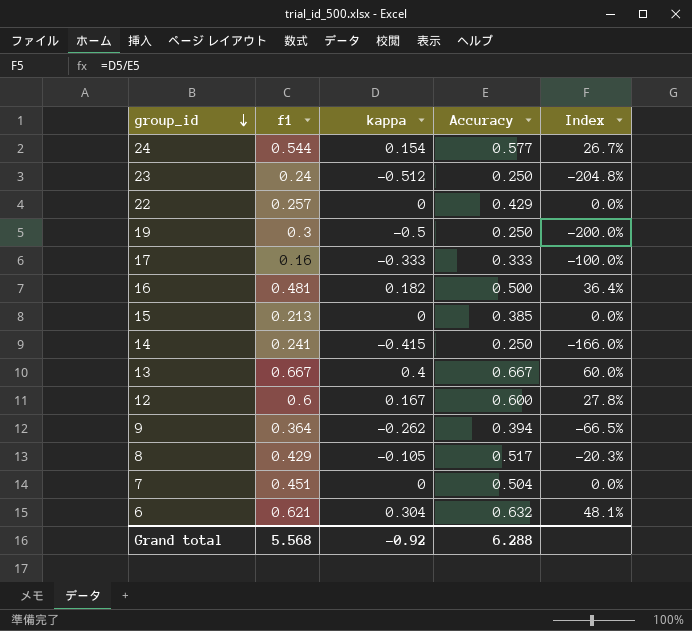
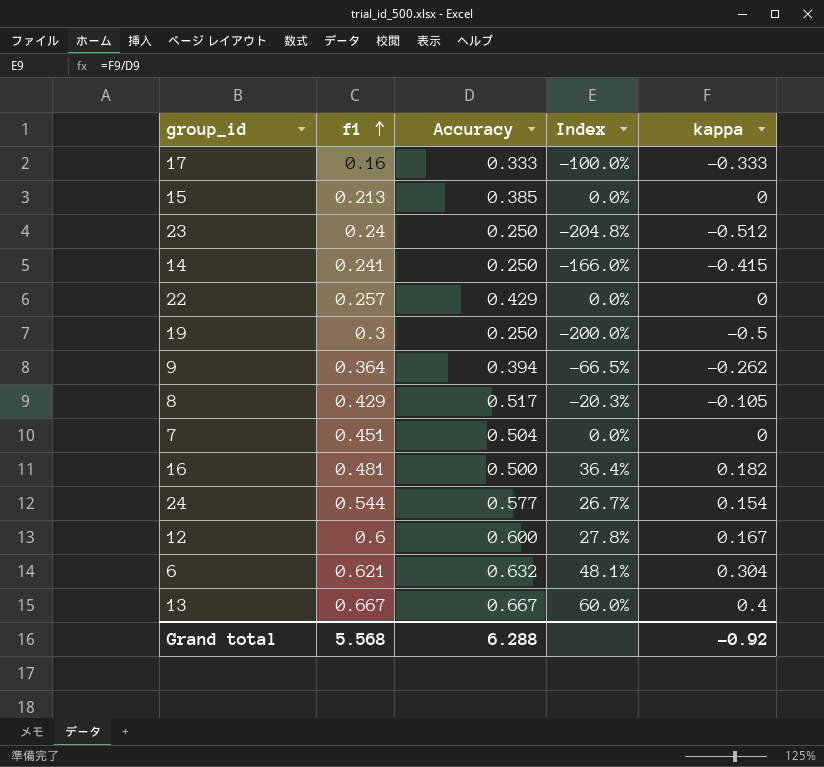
row order: group_id descending -> f1 ascending
column kappa | position: 3 -> 5

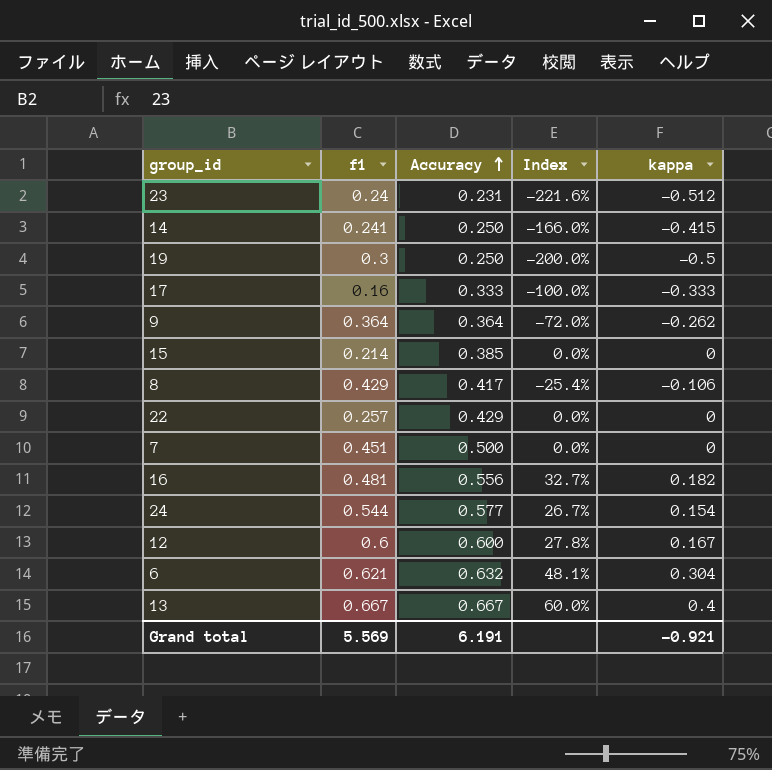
row order: f1 ascending -> Accuracy ascending
23 | Accuracy: 0.250 -> 0.231
23 | Index: -204.8% -> -221.6%
9 | Accuracy: 0.394 -> 0.364
9 | Index: -66.5% -> -72.0%
15 | f1: 0.213 -> 0.214
8 | Accuracy: 0.517 -> 0.417
8 | Index: -20.3% -> -25.4%
8 | kappa: -0.105 -> -0.106
7 | Accuracy: 0.504 -> 0.500
16 | Accuracy: 0.500 -> 0.556
16 | Index: 36.4% -> 32.7%
Grand total | f1: 5.568 -> 5.569
Grand total | Accuracy: 6.288 -> 6.191
Grand total | kappa: -0.92 -> -0.921

